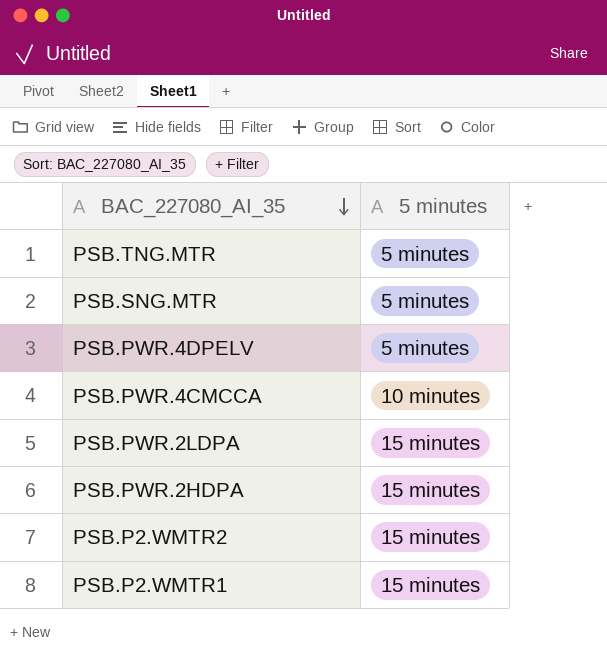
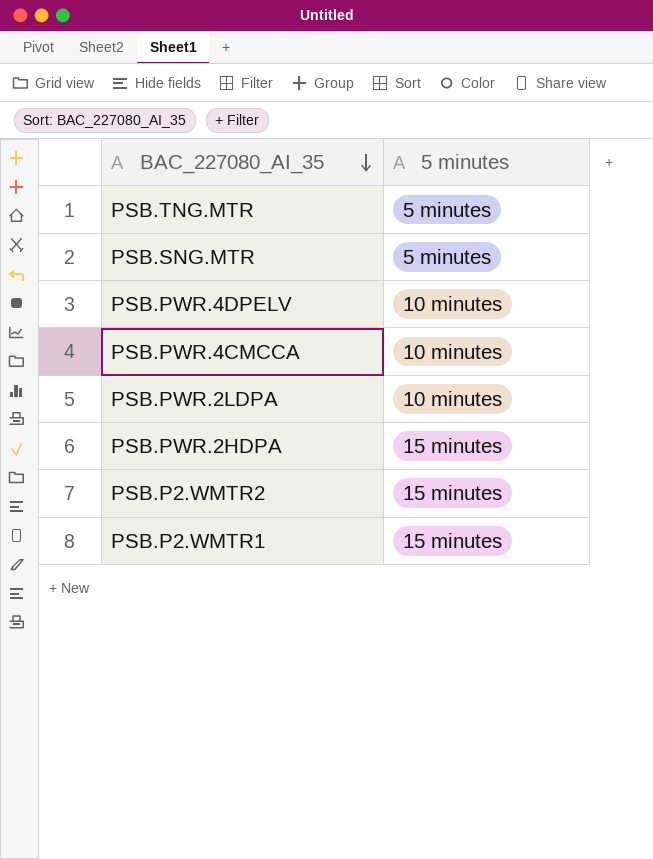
PSB.PWR.4DPELV | 5 minutes: 5 minutes -> 10 minutes
PSB.PWR.2LDPA | 5 minutes: 15 minutes -> 10 minutes

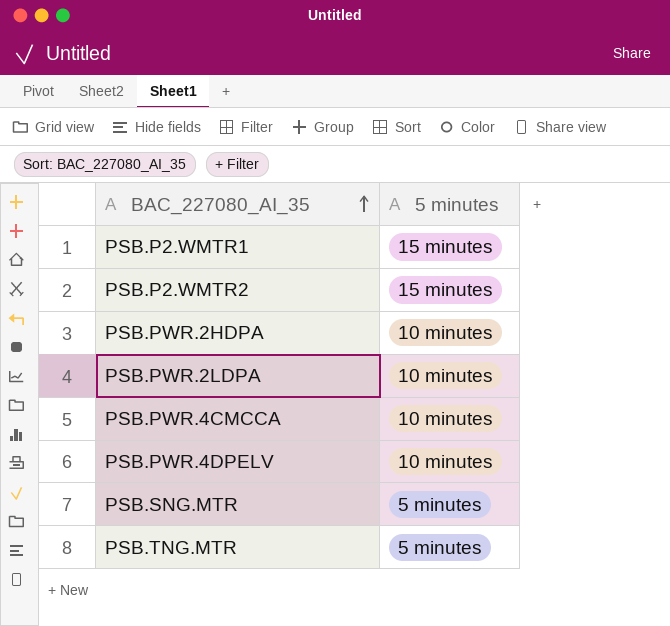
row order: BAC_227080_AI_35 descending -> BAC_227080_AI_35 ascending
PSB.PWR.2HDPA | 5 minutes: 15 minutes -> 10 minutes

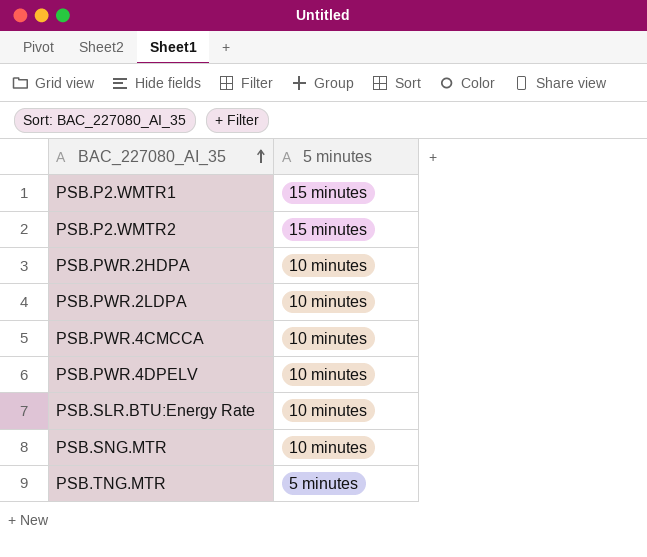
row PSB.SLR.BTU:Energy Rate: none -> 10 minutes
PSB.SNG.MTR | 5 minutes: 5 minutes -> 10 minutes

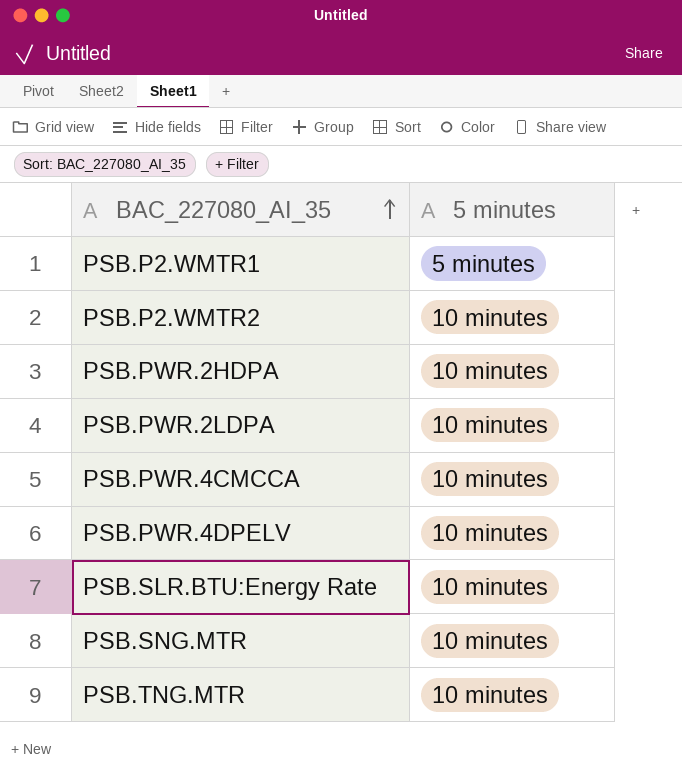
PSB.P2.WMTR1 | 5 minutes: 15 minutes -> 5 minutes
PSB.P2.WMTR2 | 5 minutes: 15 minutes -> 10 minutes
PSB.TNG.MTR | 5 minutes: 5 minutes -> 10 minutes

